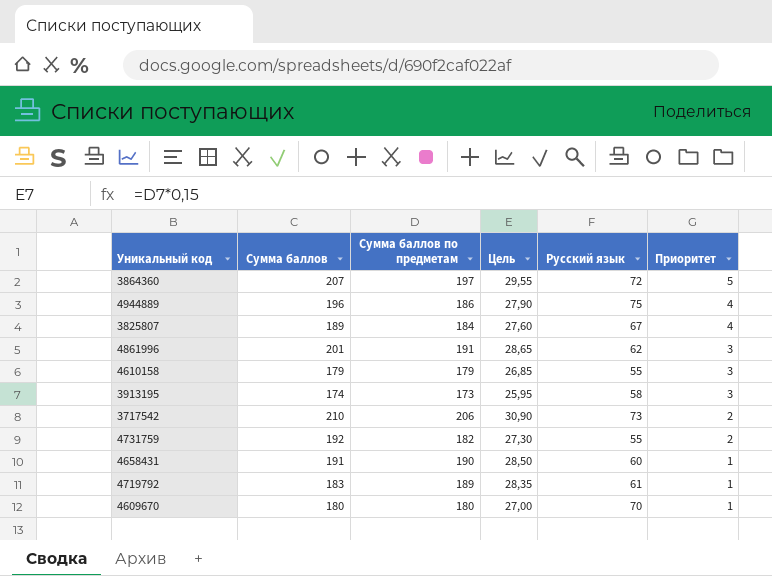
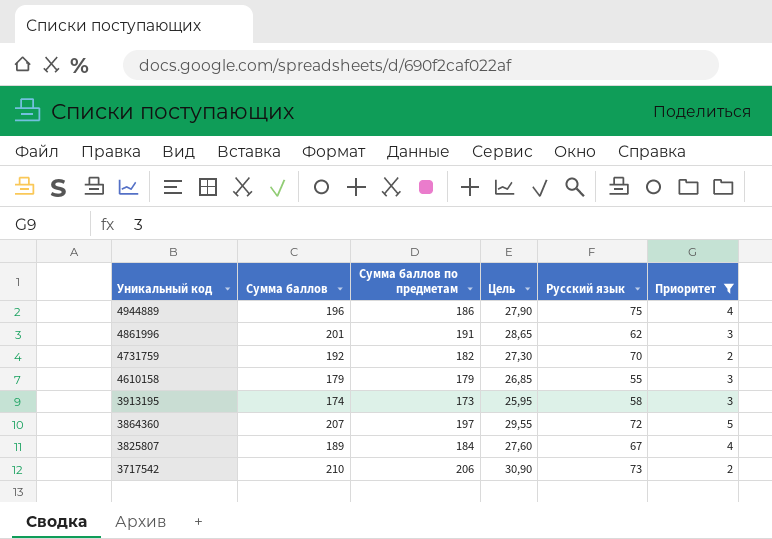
filter: none -> Приоритет != 1
row order: Приоритет descending -> Уникальный код descending
4731759 | Русский язык: 55 -> 70

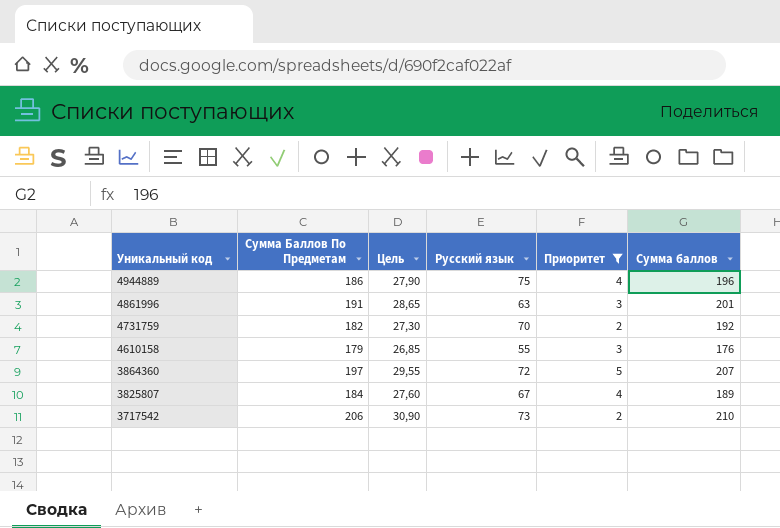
column name: Сумма баллов по предметам -> Сумма Баллов По Предметам
column Сумма баллов | position: 2 -> 6
row 3913195: 174 | 173 | 25,95 | 58 | 3 -> none
4861996 | Русский язык: 62 -> 63
4610158 | Сумма баллов: 179 -> 176

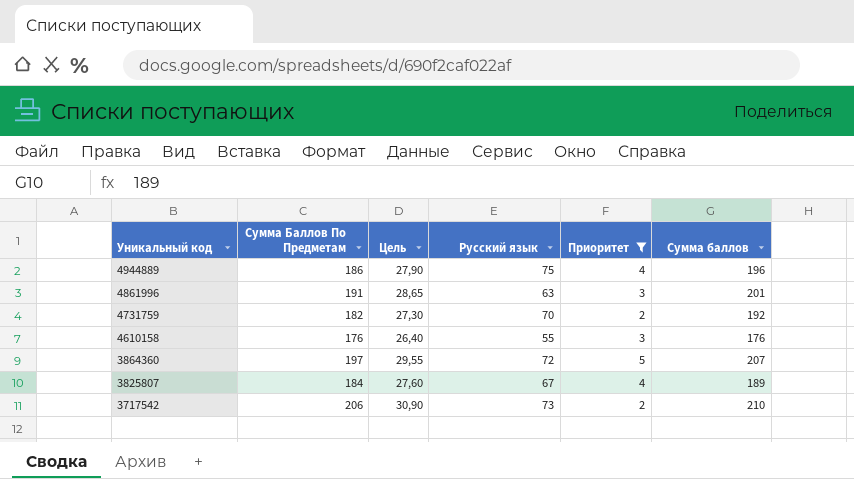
4610158 | Сумма Баллов По Предметам: 179 -> 176
4610158 | Цель: 26,85 -> 26,40

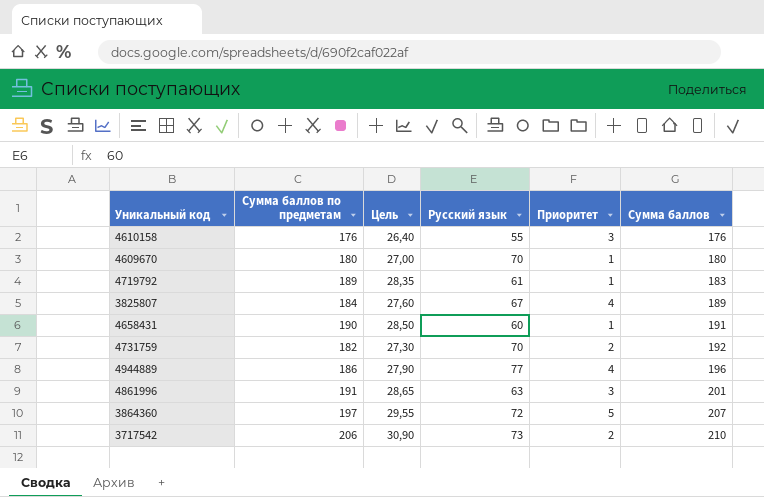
filter: Приоритет != 1 -> none
row order: Уникальный код descending -> Сумма баллов ascending
column name: Сумма Баллов По Предметам -> Сумма баллов по предметам
4944889 | Русский язык: 75 -> 77

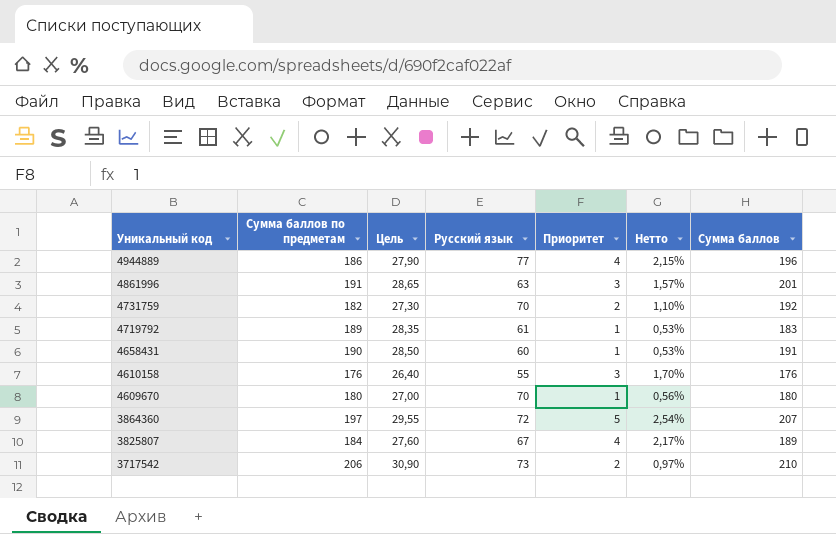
row order: Сумма баллов ascending -> Уникальный код descending
column Нетто | formula: none -> [Приоритет] / [Сумма баллов по предметам]

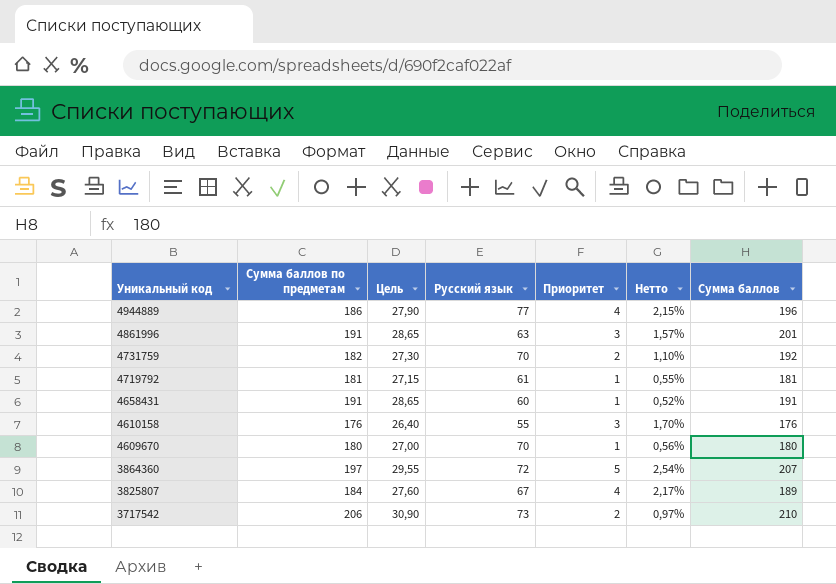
4719792 | Сумма баллов по предметам: 189 -> 181
4719792 | Цель: 28,35 -> 27,15
4719792 | Нетто: 0,53% -> 0,55%
4719792 | Сумма баллов: 183 -> 181
4658431 | Сумма баллов по предметам: 190 -> 191
4658431 | Цель: 28,50 -> 28,65
4658431 | Нетто: 0,53% -> 0,52%

